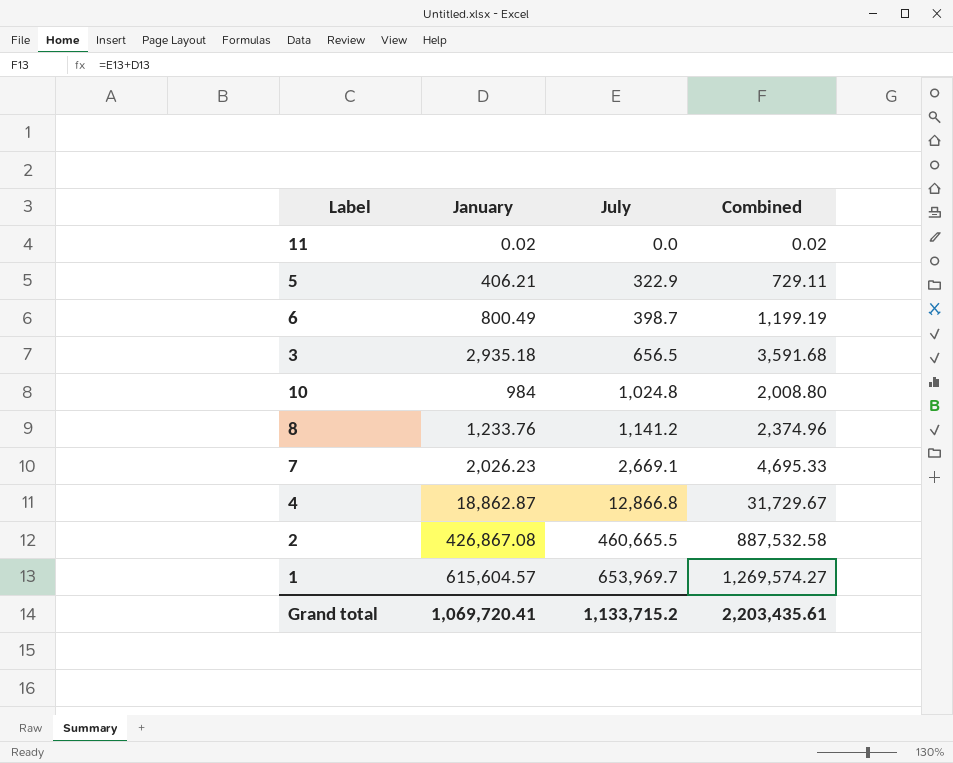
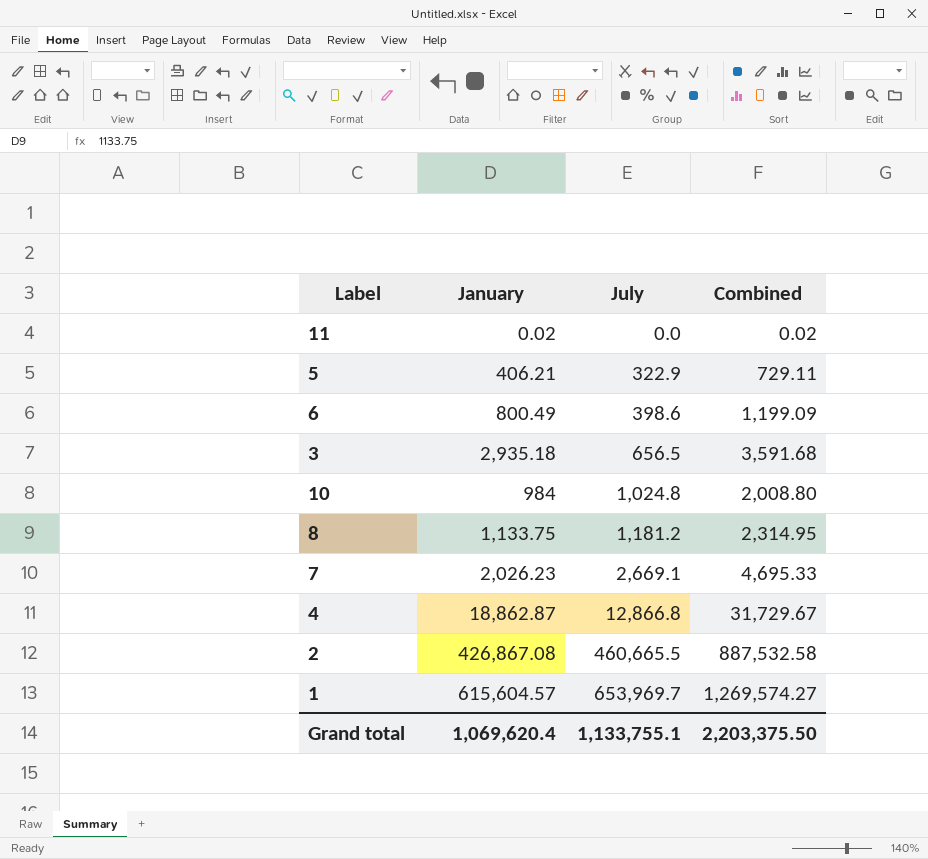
6 | July: 398.7 -> 398.6
6 | Combined: 1,199.19 -> 1,199.09
8 | January: 1,233.76 -> 1,133.75
8 | July: 1,141.2 -> 1,181.2
8 | Combined: 2,374.96 -> 2,314.95
Grand total | January: 1,069,720.41 -> 1,069,620.4
Grand total | July: 1,133,715.2 -> 1,133,755.1
Grand total | Combined: 2,203,435.61 -> 2,203,375.50

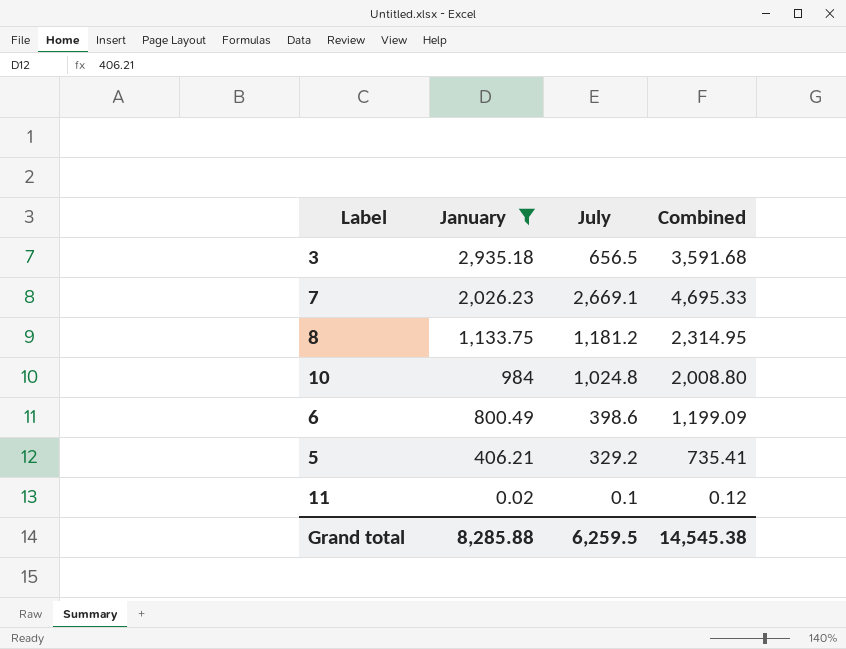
filter: none -> January <= 2,935.18
row order: July ascending -> January descending
5 | July: 322.9 -> 329.2
5 | Combined: 729.11 -> 735.41
11 | July: 0.0 -> 0.1
11 | Combined: 0.02 -> 0.12
Grand total | January: 1,069,620.4 -> 8,285.88
Grand total | July: 1,133,755.1 -> 6,259.5
Grand total | Combined: 2,203,375.50 -> 14,545.38

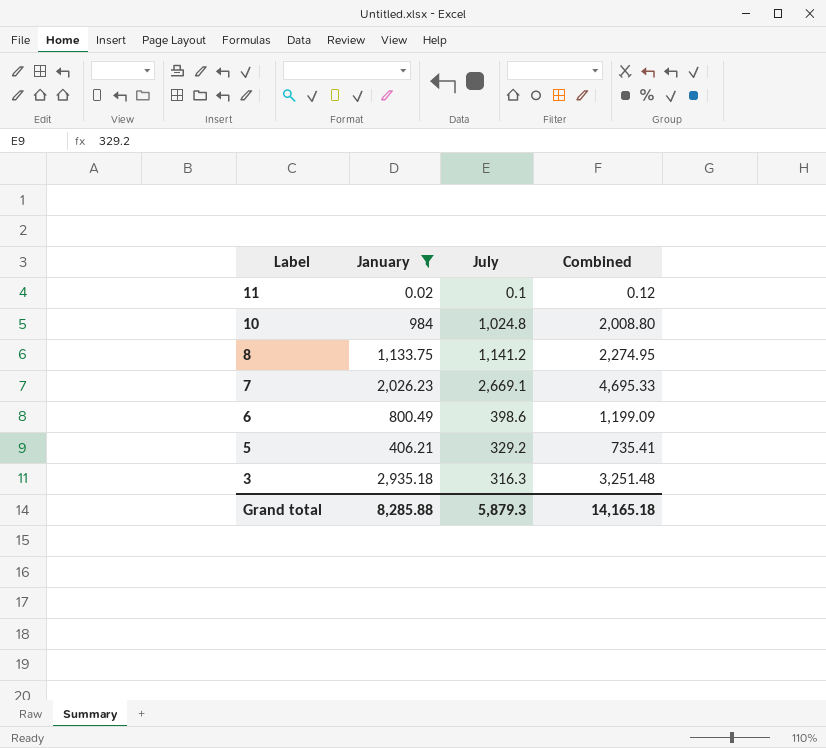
row order: January descending -> Label descending
8 | July: 1,181.2 -> 1,141.2
8 | Combined: 2,314.95 -> 2,274.95
3 | July: 656.5 -> 316.3
3 | Combined: 3,591.68 -> 3,251.48
Grand total | July: 6,259.5 -> 5,879.3
Grand total | Combined: 14,545.38 -> 14,165.18

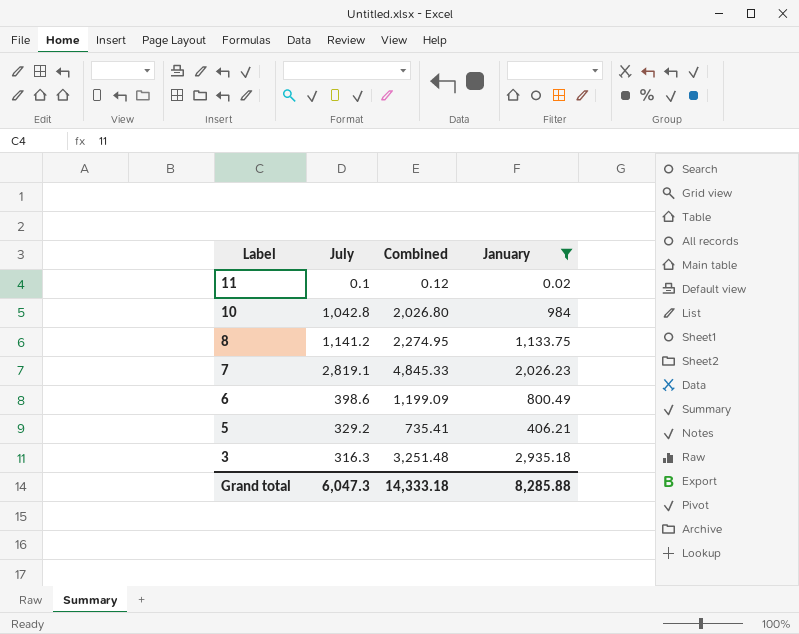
column January | position: 2 -> 4
10 | July: 1,024.8 -> 1,042.8
10 | Combined: 2,008.80 -> 2,026.80
7 | July: 2,669.1 -> 2,819.1
7 | Combined: 4,695.33 -> 4,845.33
Grand total | July: 5,879.3 -> 6,047.3
Grand total | Combined: 14,165.18 -> 14,333.18

